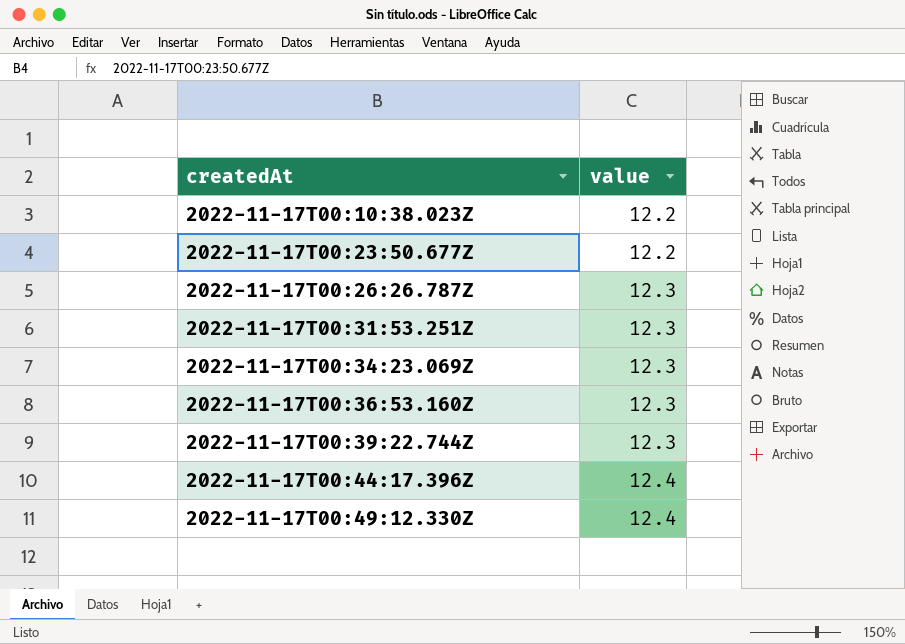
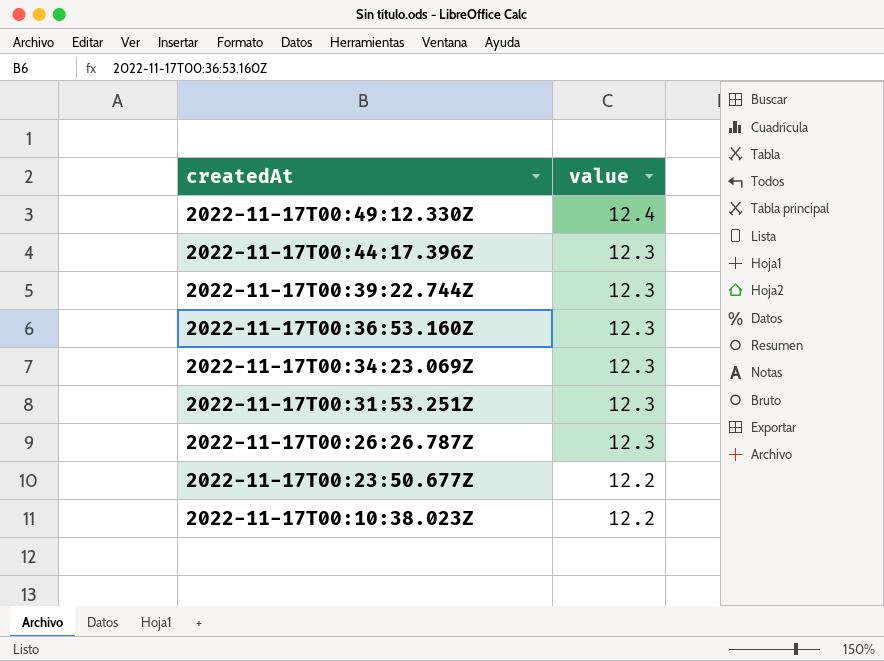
row order: createdAt ascending -> createdAt descending
2022-11-17T00:44:17.396Z | value: 12.4 -> 12.3

